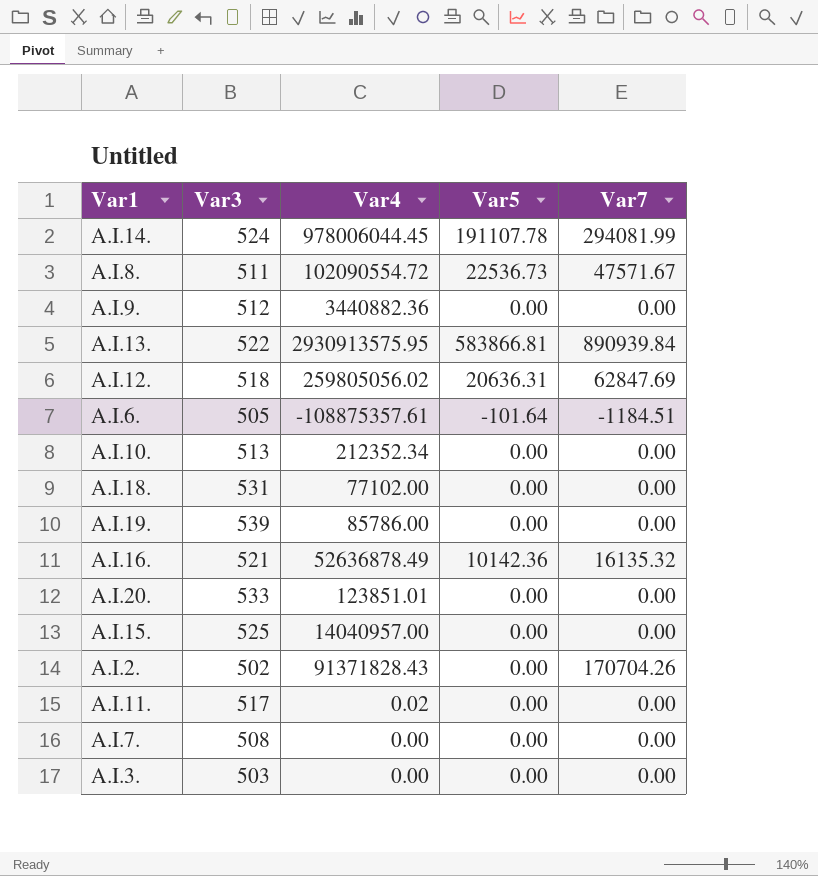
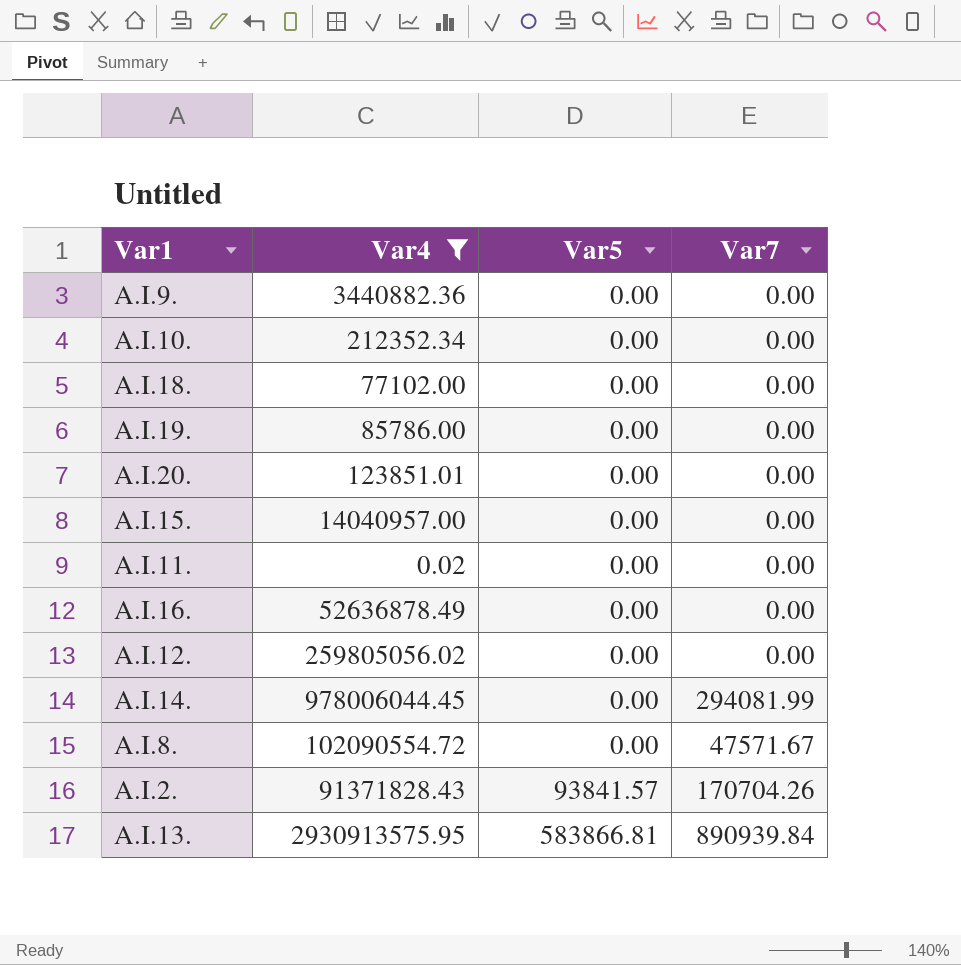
filter: none -> Var4 >= 0.02
row order: none -> Var5 ascending
column Var3 | position: 2 -> none
A.I.16. | Var5: 10142.36 -> 0.00
A.I.16. | Var7: 16135.32 -> 0.00
A.I.12. | Var5: 20636.31 -> 0.00
A.I.12. | Var7: 62847.69 -> 0.00
A.I.14. | Var5: 191107.78 -> 0.00
A.I.8. | Var5: 22536.73 -> 0.00
A.I.2. | Var5: 0.00 -> 93841.57

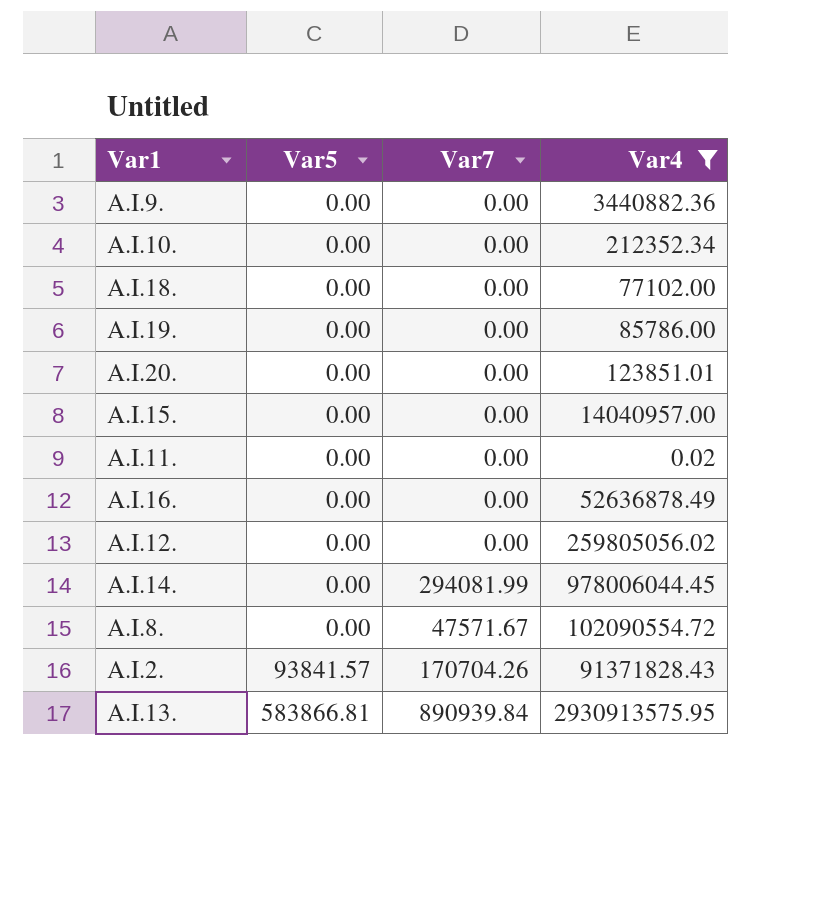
column Var4 | position: 2 -> 4

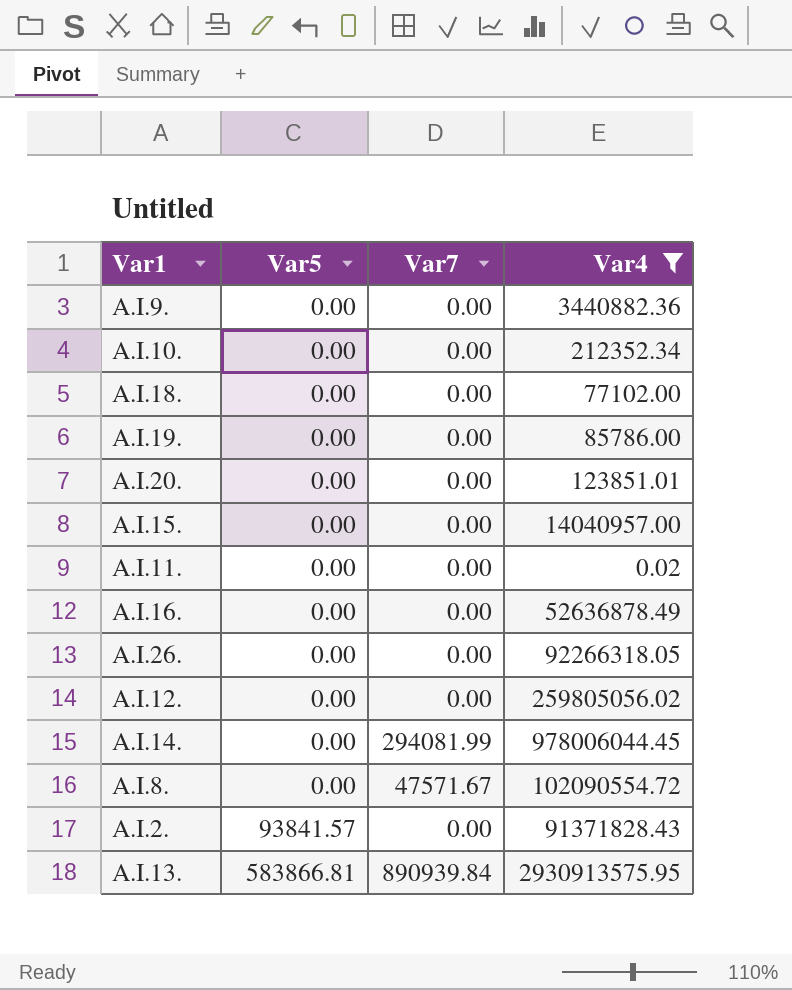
row A.I.26.: none -> 0.00 | 0.00 | 92266318.05
A.I.2. | Var7: 170704.26 -> 0.00

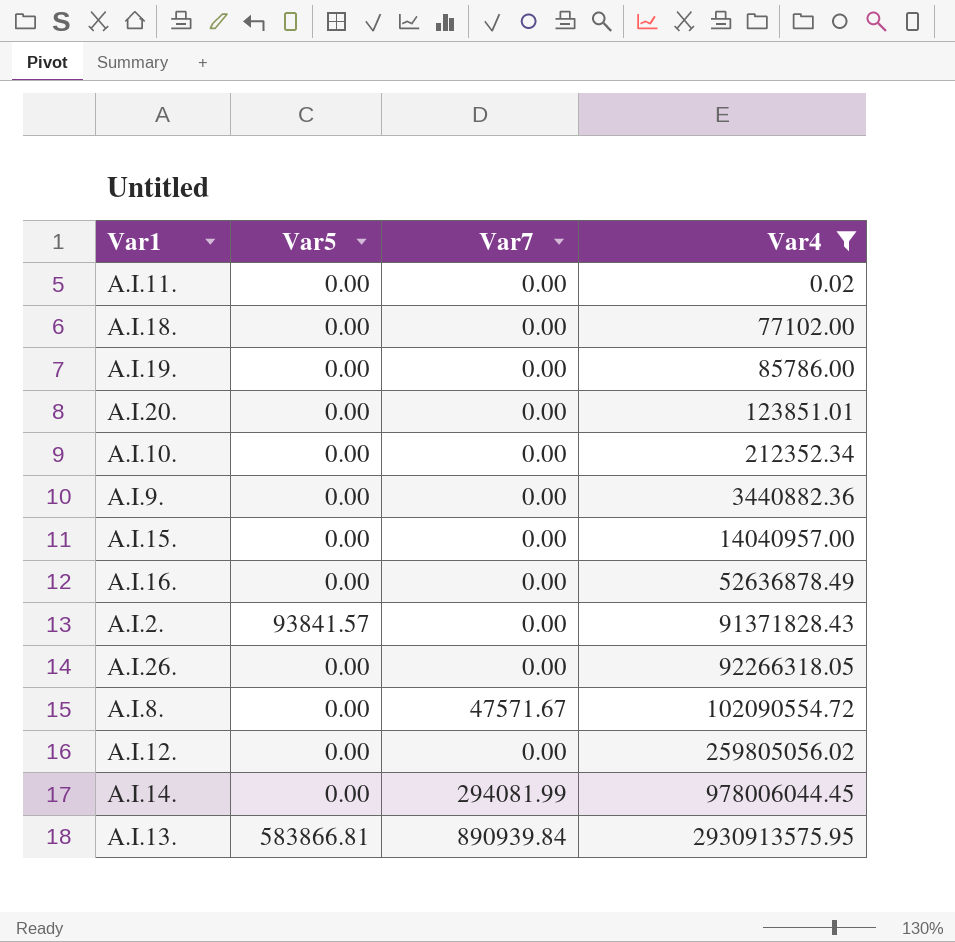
row order: Var5 ascending -> Var4 ascending

